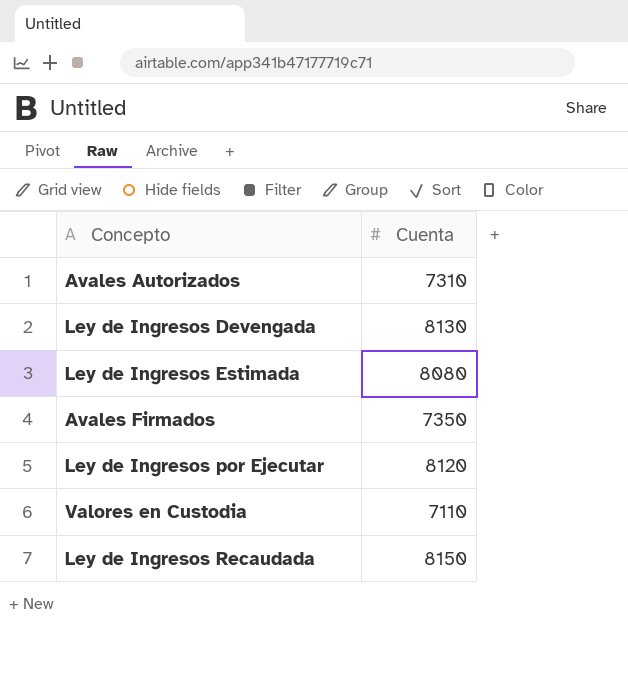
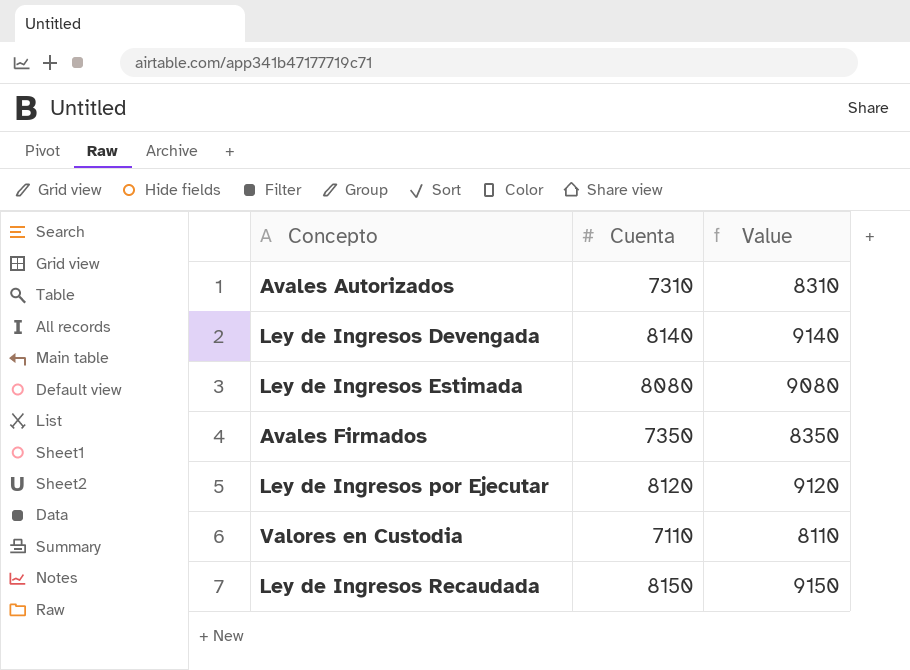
column Value | formula: none -> [Cuenta] + 1000
Ley de Ingresos Devengada | Cuenta: 8130 -> 8140

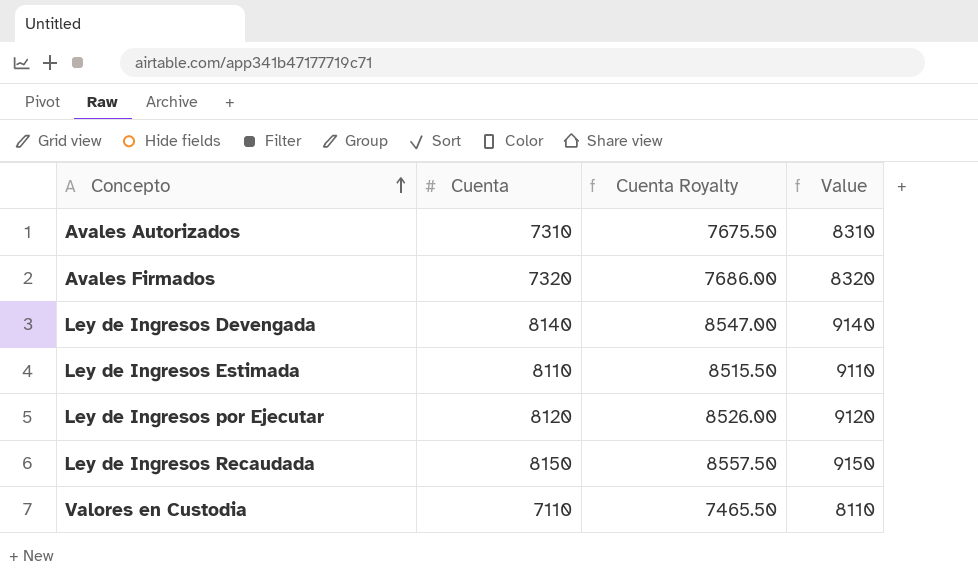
row order: none -> Concepto ascending
column Cuenta Royalty | formula: none -> [Cuenta] * 1.05
Avales Firmados | Cuenta: 7350 -> 7320
Avales Firmados | Value: 8350 -> 8320
Ley de Ingresos Estimada | Cuenta: 8080 -> 8110
Ley de Ingresos Estimada | Value: 9080 -> 9110

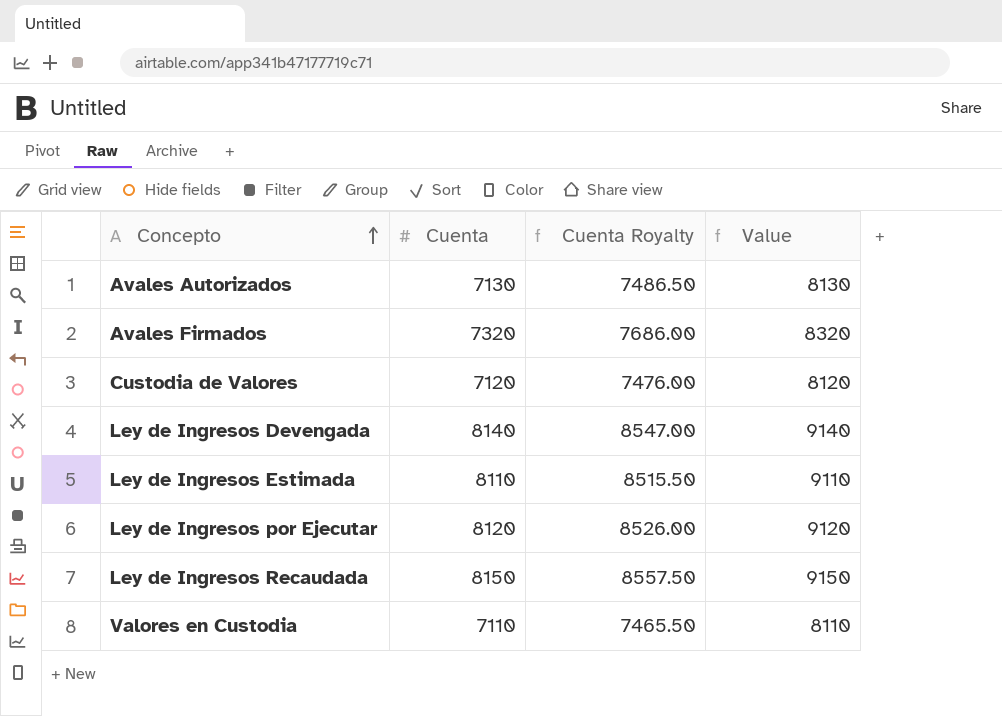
Avales Autorizados | Cuenta: 7310 -> 7130
Avales Autorizados | Cuenta Royalty: 7675.50 -> 7486.50
Avales Autorizados | Value: 8310 -> 8130
row Custodia de Valores: none -> 7120 | 7476.00 | 8120

